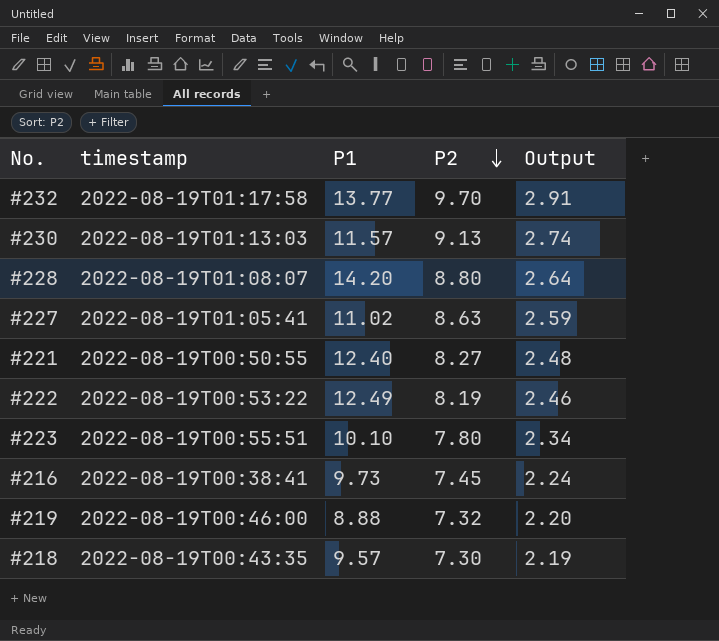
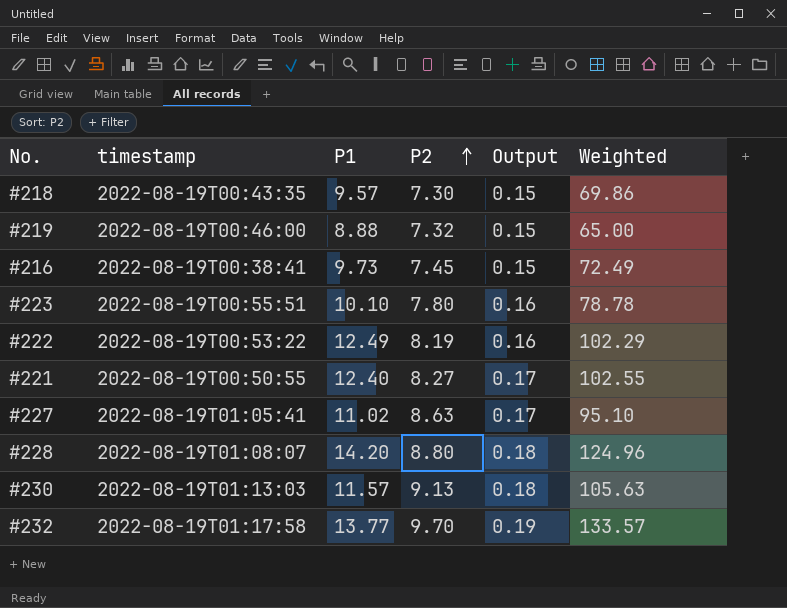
row order: P2 descending -> P2 ascending
column Output | formula: [P2] * 0.3 -> [P2] * 0.02
column Weighted | formula: none -> [P1] * [P2]

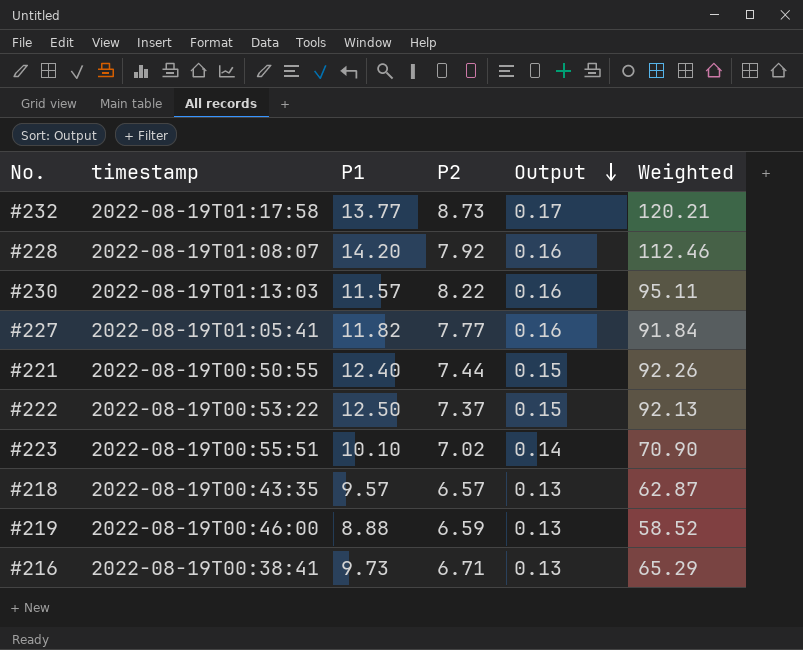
row order: P2 ascending -> Output descending
#232 | P2: 9.70 -> 8.73
#232 | Output: 0.19 -> 0.17
#232 | Weighted: 133.57 -> 120.21
#228 | P2: 8.80 -> 7.92
#228 | Output: 0.18 -> 0.16
#228 | Weighted: 124.96 -> 112.46
#230 | P2: 9.13 -> 8.22
#230 | Output: 0.18 -> 0.16
#230 | Weighted: 105.63 -> 95.11
#227 | P1: 11.02 -> 11.82
#227 | P2: 8.63 -> 7.77
#227 | Output: 0.17 -> 0.16
#227 | Weighted: 95.10 -> 91.84
#221 | P2: 8.27 -> 7.44
#221 | Output: 0.17 -> 0.15
#221 | Weighted: 102.55 -> 92.26
#222 | P1: 12.49 -> 12.50
#222 | P2: 8.19 -> 7.37
#222 | Output: 0.16 -> 0.15
#222 | Weighted: 102.29 -> 92.13
#223 | P2: 7.80 -> 7.02
#223 | Output: 0.16 -> 0.14
#223 | Weighted: 78.78 -> 70.90
#218 | P2: 7.30 -> 6.57
#218 | Output: 0.15 -> 0.13
#218 | Weighted: 69.86 -> 62.87
#219 | P2: 7.32 -> 6.59
#219 | Output: 0.15 -> 0.13
#219 | Weighted: 65.00 -> 58.52
#216 | P2: 7.45 -> 6.71
#216 | Output: 0.15 -> 0.13
#216 | Weighted: 72.49 -> 65.29

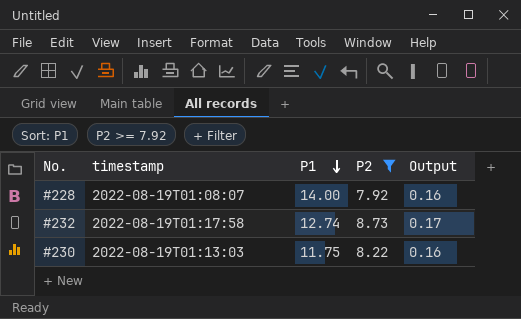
filter: none -> P2 >= 7.92
row order: Output descending -> P1 descending
column Weighted | formula: [P1] * [P2] -> none
#228 | P1: 14.20 -> 14.00
#232 | P1: 13.77 -> 12.74
#230 | P1: 11.57 -> 11.75

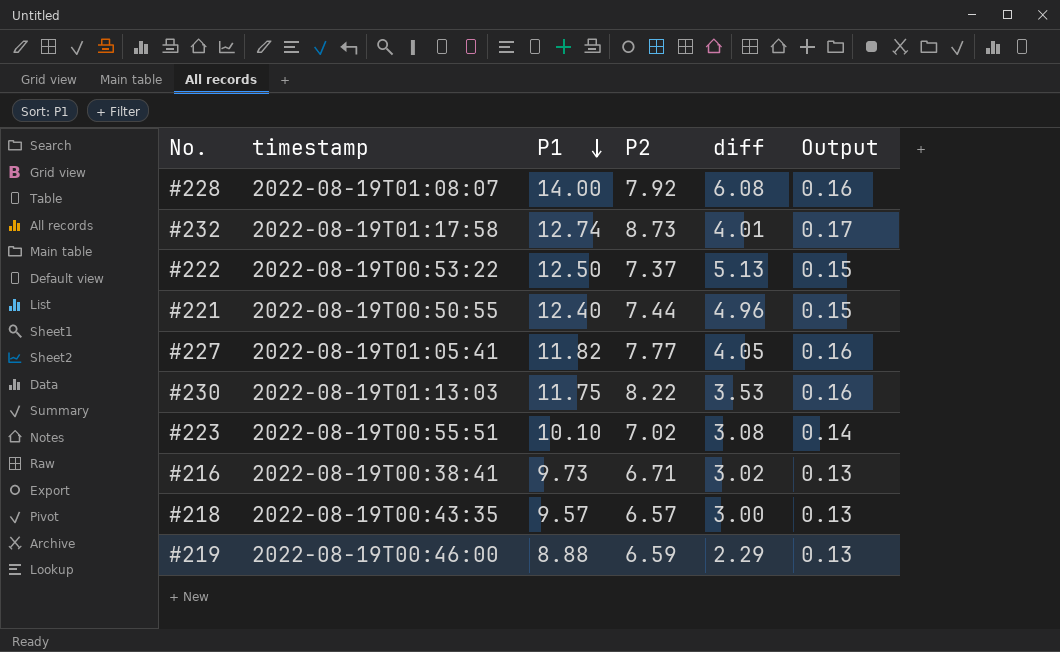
filter: P2 >= 7.92 -> none
column diff | formula: none -> [P1] - [P2]

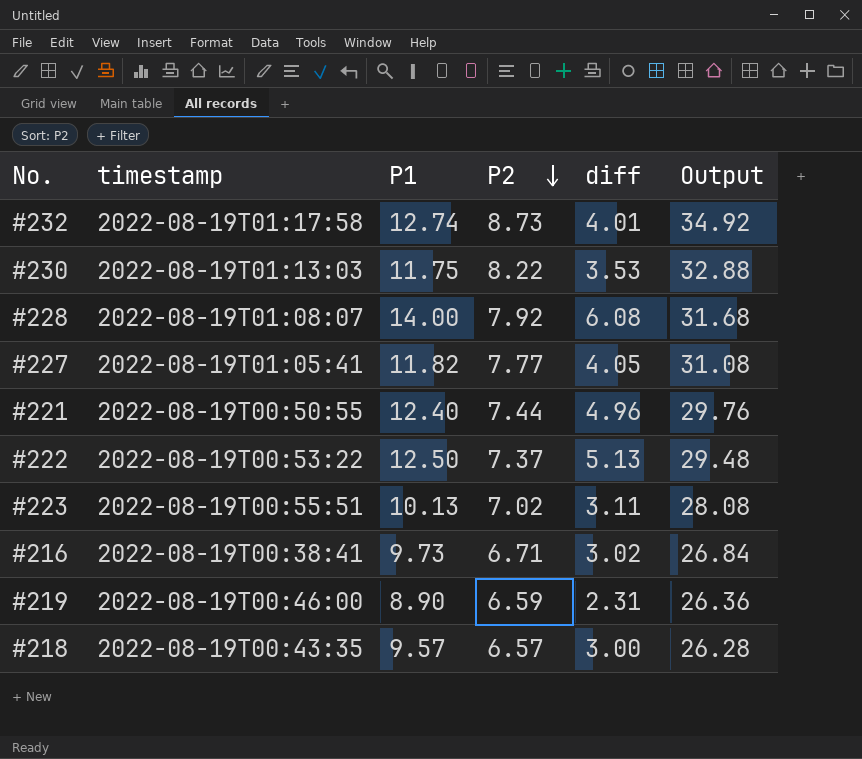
row order: P1 descending -> P2 descending
column Output | formula: [P2] * 0.02 -> [P2] * 4
#223 | P1: 10.10 -> 10.13
#223 | diff: 3.08 -> 3.11
#219 | P1: 8.88 -> 8.90
#219 | diff: 2.29 -> 2.31

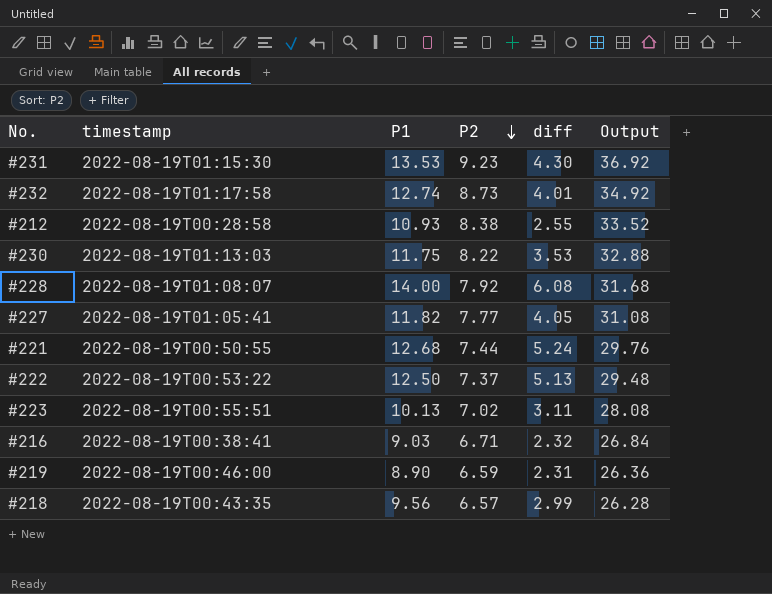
row #231: none -> 2022-08-19T01:15:30 | 13.53 | 9.23 | 4.30 | 36.92
row #212: none -> 2022-08-19T00:28:58 | 10.93 | 8.38 | 2.55 | 33.52
#221 | P1: 12.40 -> 12.68
#221 | diff: 4.96 -> 5.24
#216 | P1: 9.73 -> 9.03
#216 | diff: 3.02 -> 2.32
#218 | P1: 9.57 -> 9.56
#218 | diff: 3.00 -> 2.99

